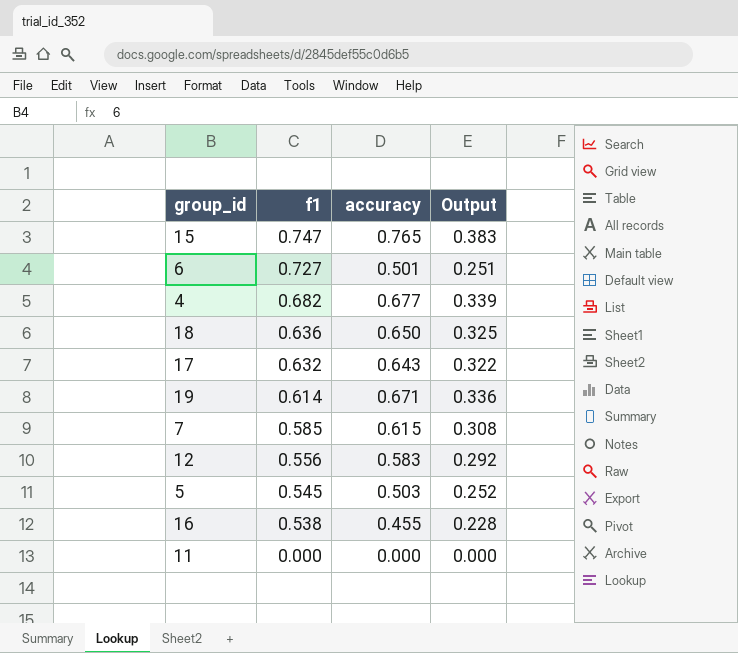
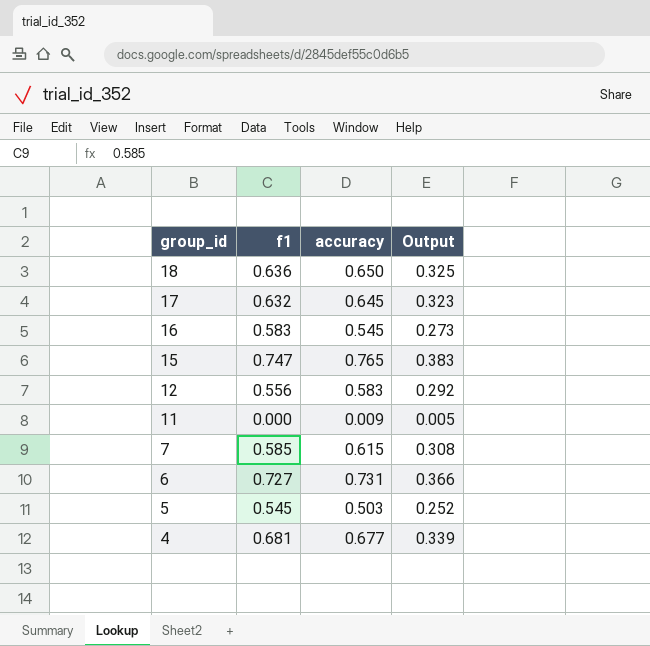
row order: f1 descending -> group_id descending
row 19: 0.614 | 0.671 | 0.336 -> none
17 | accuracy: 0.643 -> 0.645
17 | Output: 0.322 -> 0.323
16 | f1: 0.538 -> 0.583
16 | accuracy: 0.455 -> 0.545
16 | Output: 0.228 -> 0.273
11 | accuracy: 0.000 -> 0.009
11 | Output: 0.000 -> 0.005
6 | accuracy: 0.501 -> 0.731
6 | Output: 0.251 -> 0.366
4 | f1: 0.682 -> 0.681

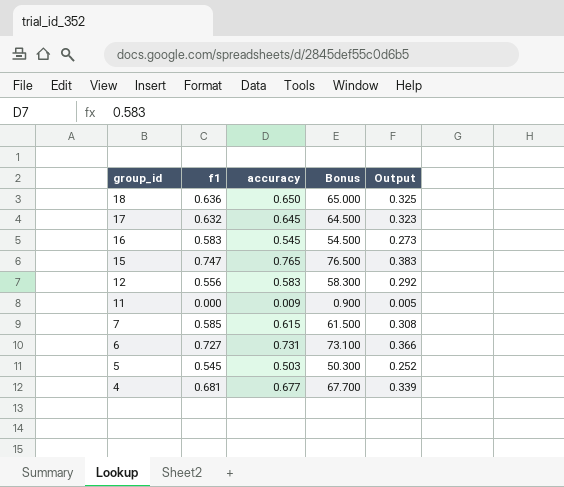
column Bonus | formula: none -> [accuracy] * 100

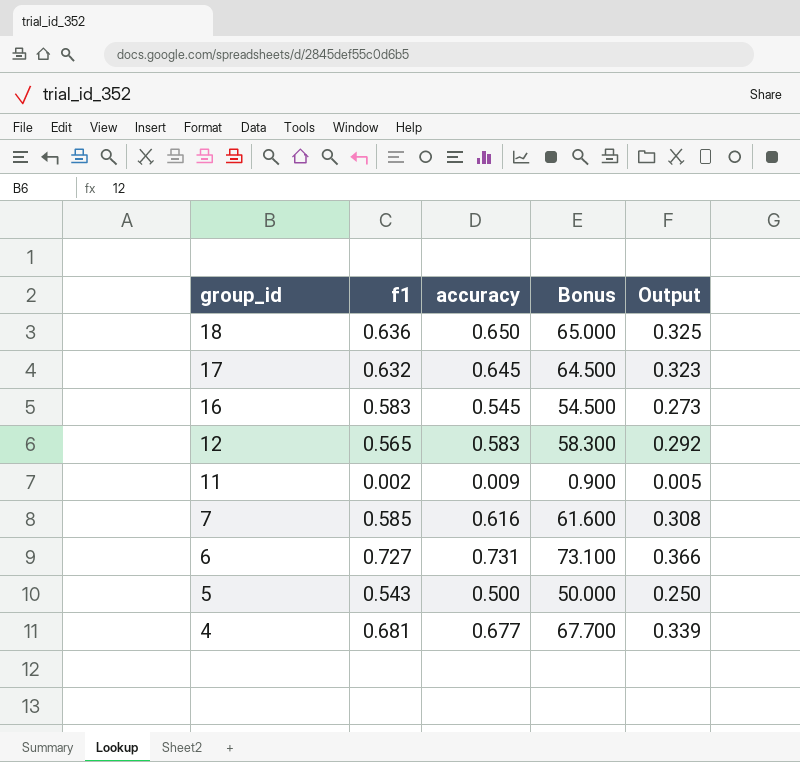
row 15: 0.747 | 0.765 | 76.500 | 0.383 -> none
12 | f1: 0.556 -> 0.565
11 | f1: 0.000 -> 0.002
7 | accuracy: 0.615 -> 0.616
7 | Bonus: 61.500 -> 61.600
5 | f1: 0.545 -> 0.543
5 | accuracy: 0.503 -> 0.500
5 | Bonus: 50.300 -> 50.000
5 | Output: 0.252 -> 0.250

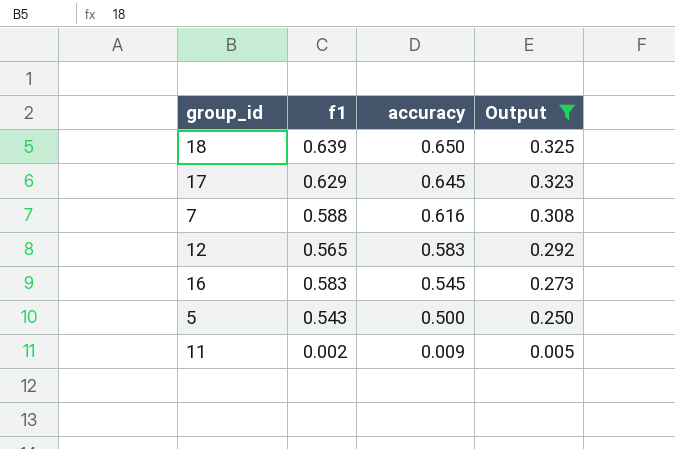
filter: none -> Output <= 0.325
row order: group_id descending -> accuracy descending
column Bonus | formula: [accuracy] * 100 -> none
18 | f1: 0.636 -> 0.639
17 | f1: 0.632 -> 0.629
7 | f1: 0.585 -> 0.588

